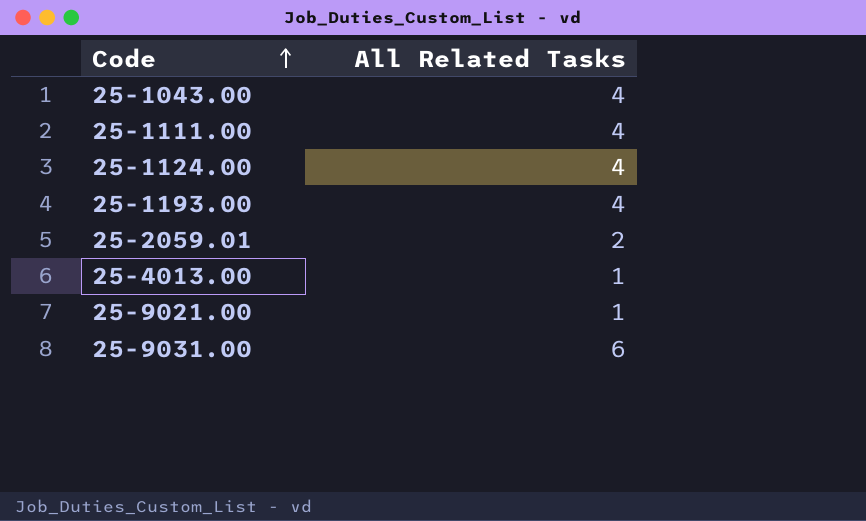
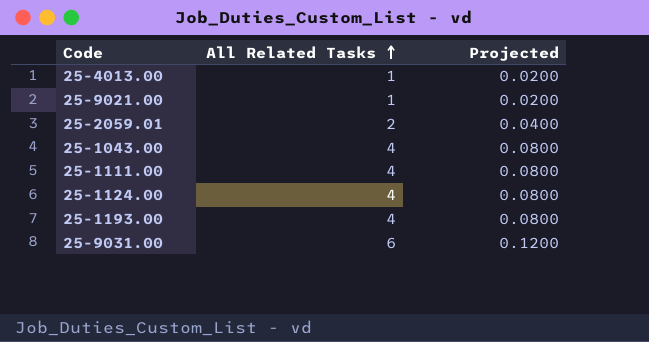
row order: Code ascending -> All Related Tasks ascending
column Projected | formula: none -> [All Related Tasks] * 0.02

